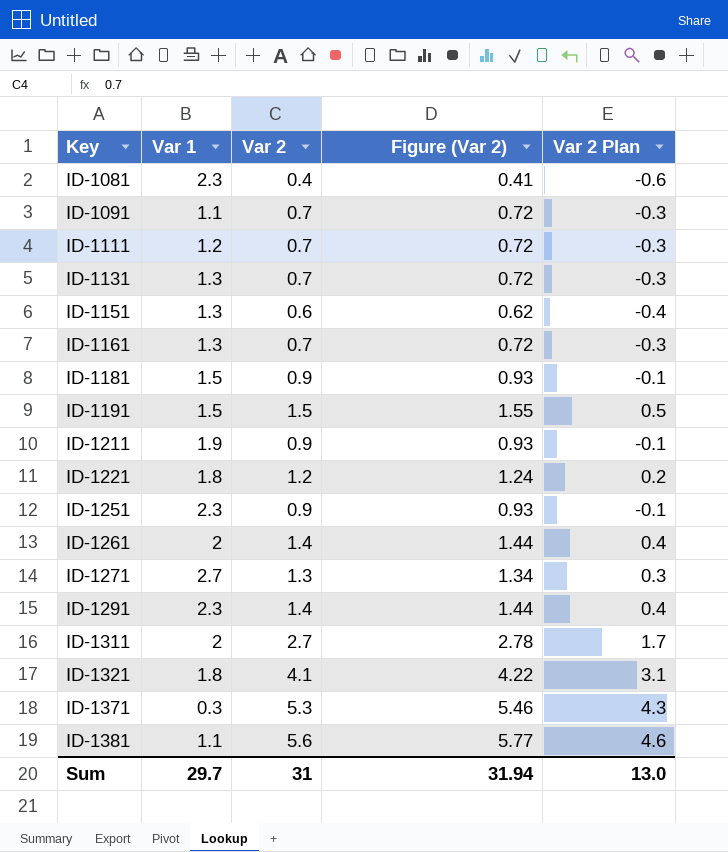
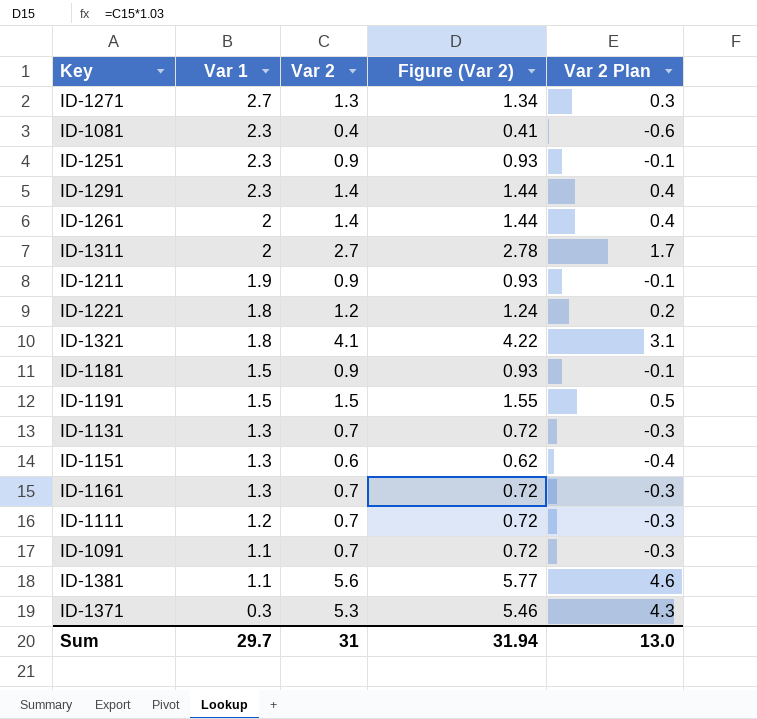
row order: Key ascending -> Var 1 descending

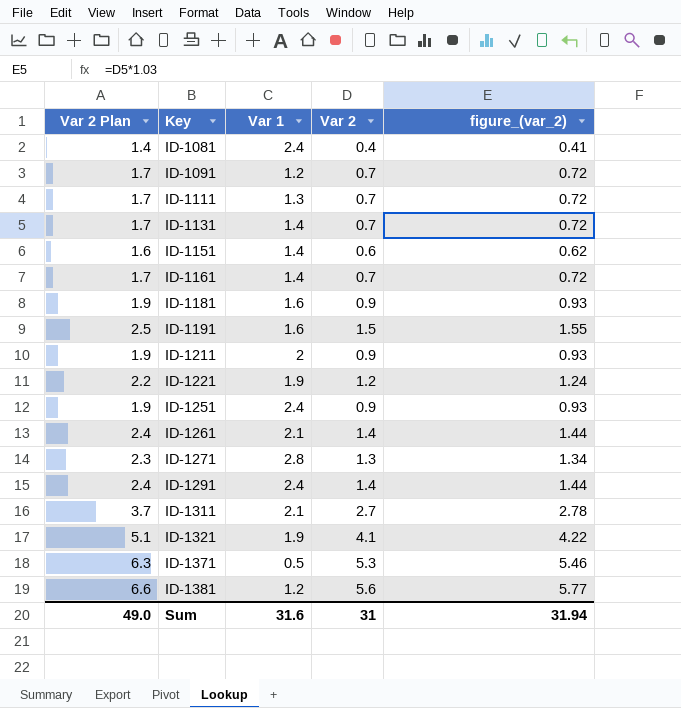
row order: Var 1 descending -> Key ascending
column Var 2 Plan | formula: [Var 2] - 1 -> [Var 2] + 1
column Var 2 Plan | position: 5 -> 1
column name: Figure (Var 2) -> figure_(var_2)
ID-1081 | Var 1: 2.3 -> 2.4
ID-1091 | Var 1: 1.1 -> 1.2
ID-1111 | Var 1: 1.2 -> 1.3
ID-1131 | Var 1: 1.3 -> 1.4
ID-1151 | Var 1: 1.3 -> 1.4
ID-1161 | Var 1: 1.3 -> 1.4
ID-1181 | Var 1: 1.5 -> 1.6
ID-1191 | Var 1: 1.5 -> 1.6
ID-1211 | Var 1: 1.9 -> 2
ID-1221 | Var 1: 1.8 -> 1.9
ID-1251 | Var 1: 2.3 -> 2.4
ID-1261 | Var 1: 2 -> 2.1
ID-1271 | Var 1: 2.7 -> 2.8
ID-1291 | Var 1: 2.3 -> 2.4
ID-1311 | Var 1: 2 -> 2.1
ID-1321 | Var 1: 1.8 -> 1.9
ID-1371 | Var 1: 0.3 -> 0.5
ID-1381 | Var 1: 1.1 -> 1.2
Sum | Var 2 Plan: 13.0 -> 49.0
Sum | Var 1: 29.7 -> 31.6

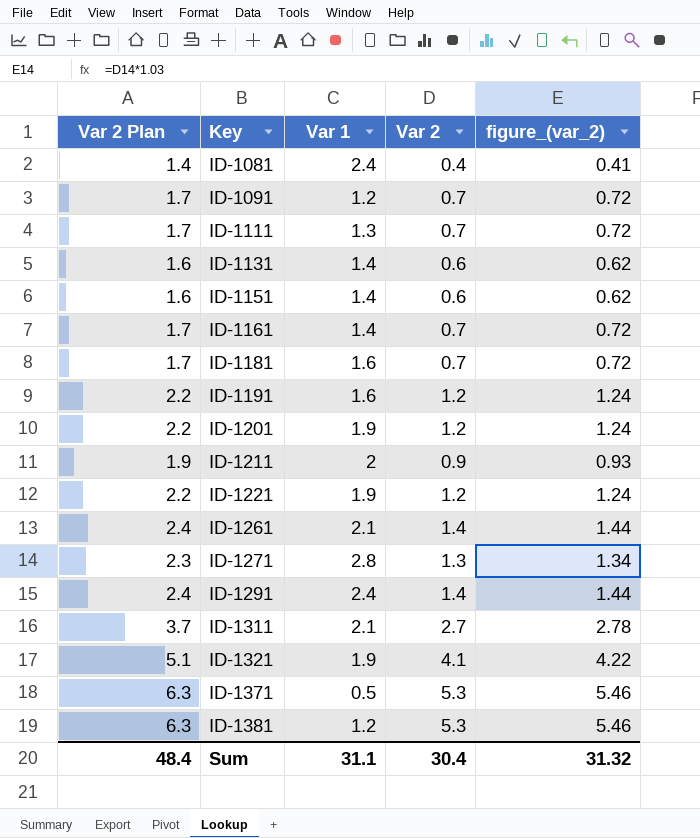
row ID-1251: 1.9 | 2.4 | 0.9 | 0.93 -> none
ID-1131 | Var 2 Plan: 1.7 -> 1.6
ID-1131 | Var 2: 0.7 -> 0.6
ID-1131 | figure_(var_2): 0.72 -> 0.62
ID-1181 | Var 2 Plan: 1.9 -> 1.7
ID-1181 | Var 2: 0.9 -> 0.7
ID-1181 | figure_(var_2): 0.93 -> 0.72
ID-1191 | Var 2 Plan: 2.5 -> 2.2
ID-1191 | Var 2: 1.5 -> 1.2
ID-1191 | figure_(var_2): 1.55 -> 1.24
row ID-1201: none -> 2.2 | 1.9 | 1.2 | 1.24
ID-1381 | Var 2 Plan: 6.6 -> 6.3
ID-1381 | Var 2: 5.6 -> 5.3
ID-1381 | figure_(var_2): 5.77 -> 5.46
Sum | Var 2 Plan: 49.0 -> 48.4
Sum | Var 1: 31.6 -> 31.1
Sum | Var 2: 31 -> 30.4
Sum | figure_(var_2): 31.94 -> 31.32

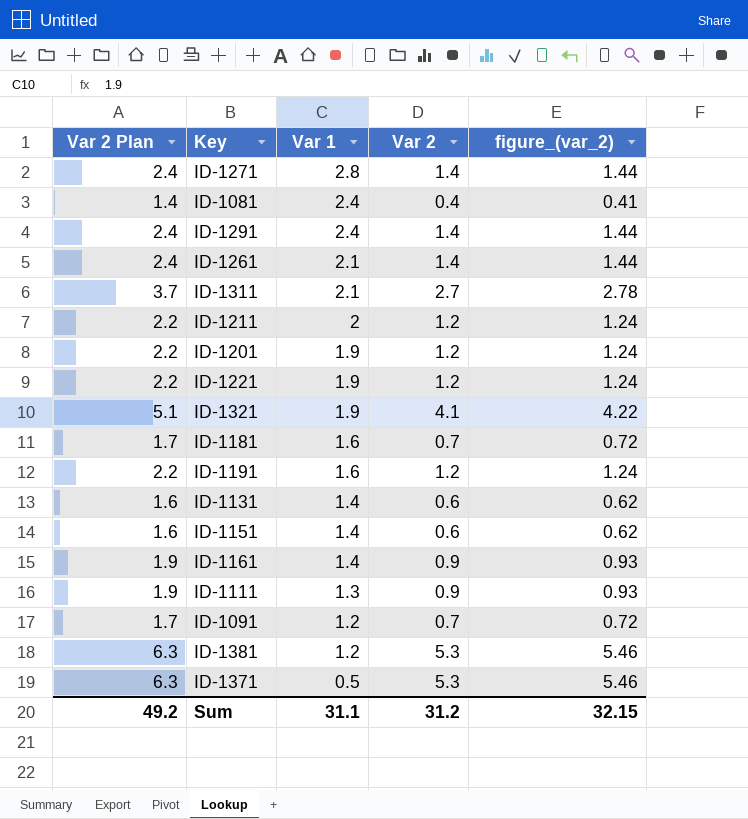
row order: Key ascending -> Var 1 descending
ID-1271 | Var 2 Plan: 2.3 -> 2.4
ID-1271 | Var 2: 1.3 -> 1.4
ID-1271 | figure_(var_2): 1.34 -> 1.44
ID-1211 | Var 2 Plan: 1.9 -> 2.2
ID-1211 | Var 2: 0.9 -> 1.2
ID-1211 | figure_(var_2): 0.93 -> 1.24
ID-1161 | Var 2 Plan: 1.7 -> 1.9
ID-1161 | Var 2: 0.7 -> 0.9
ID-1161 | figure_(var_2): 0.72 -> 0.93
ID-1111 | Var 2 Plan: 1.7 -> 1.9
ID-1111 | Var 2: 0.7 -> 0.9
ID-1111 | figure_(var_2): 0.72 -> 0.93
Sum | Var 2 Plan: 48.4 -> 49.2
Sum | Var 2: 30.4 -> 31.2
Sum | figure_(var_2): 31.32 -> 32.15

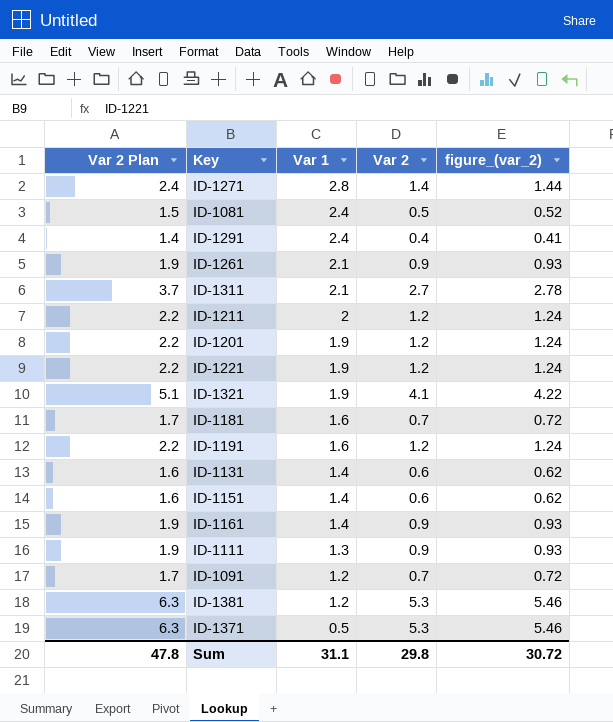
ID-1081 | Var 2 Plan: 1.4 -> 1.5
ID-1081 | Var 2: 0.4 -> 0.5
ID-1081 | figure_(var_2): 0.41 -> 0.52
ID-1291 | Var 2 Plan: 2.4 -> 1.4
ID-1291 | Var 2: 1.4 -> 0.4
ID-1291 | figure_(var_2): 1.44 -> 0.41
ID-1261 | Var 2 Plan: 2.4 -> 1.9
ID-1261 | Var 2: 1.4 -> 0.9
ID-1261 | figure_(var_2): 1.44 -> 0.93
Sum | Var 2 Plan: 49.2 -> 47.8
Sum | Var 2: 31.2 -> 29.8
Sum | figure_(var_2): 32.15 -> 30.72

